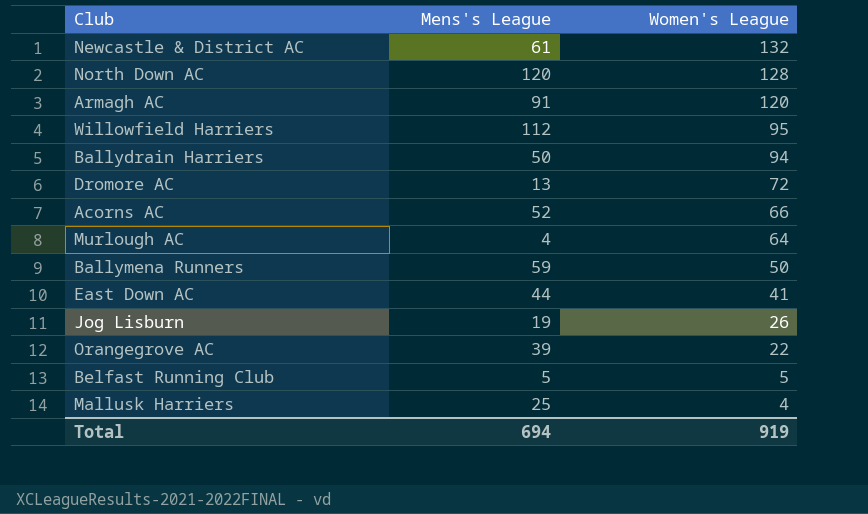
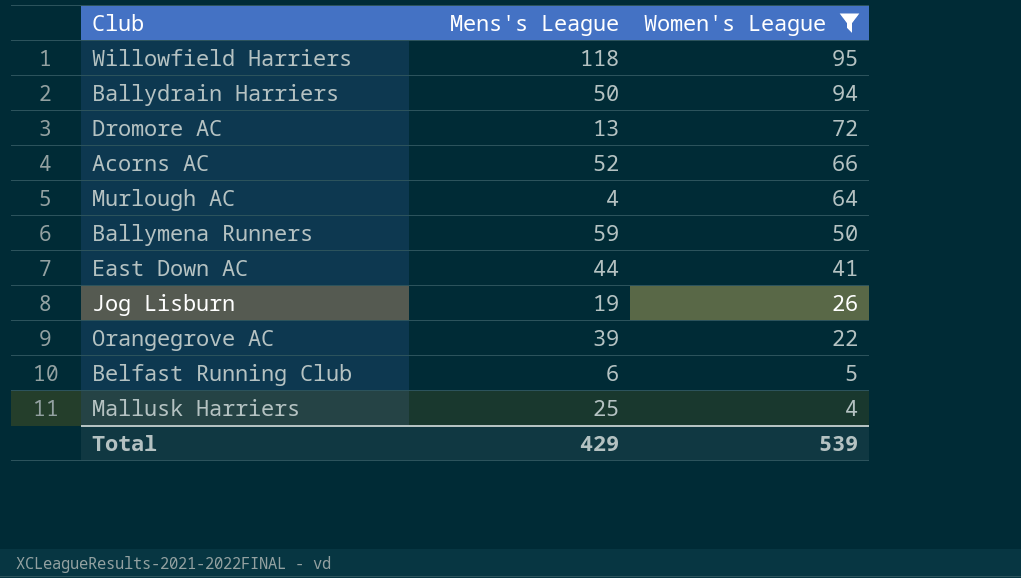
filter: none -> Women's League <= 95
Willowfield Harriers | Mens's League: 112 -> 118
Belfast Running Club | Mens's League: 5 -> 6
Total | Mens's League: 694 -> 429
Total | Women's League: 919 -> 539

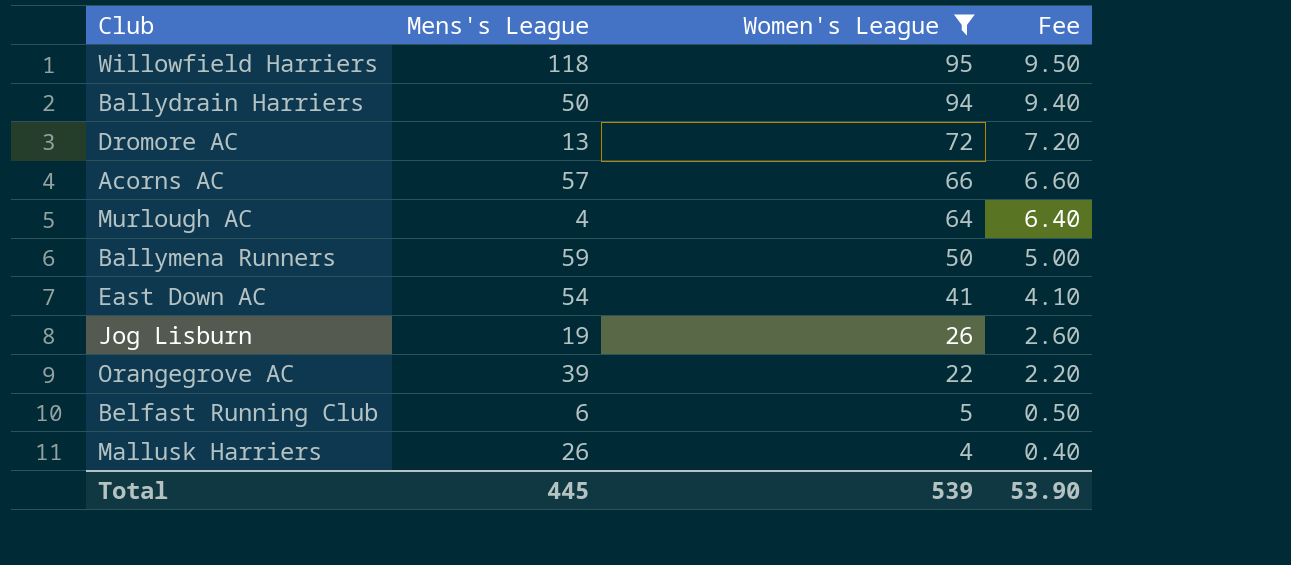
column Fee | formula: none -> [Women's League] * 0.1
Acorns AC | Mens's League: 52 -> 57
East Down AC | Mens's League: 44 -> 54
Mallusk Harriers | Mens's League: 25 -> 26
Total | Mens's League: 429 -> 445

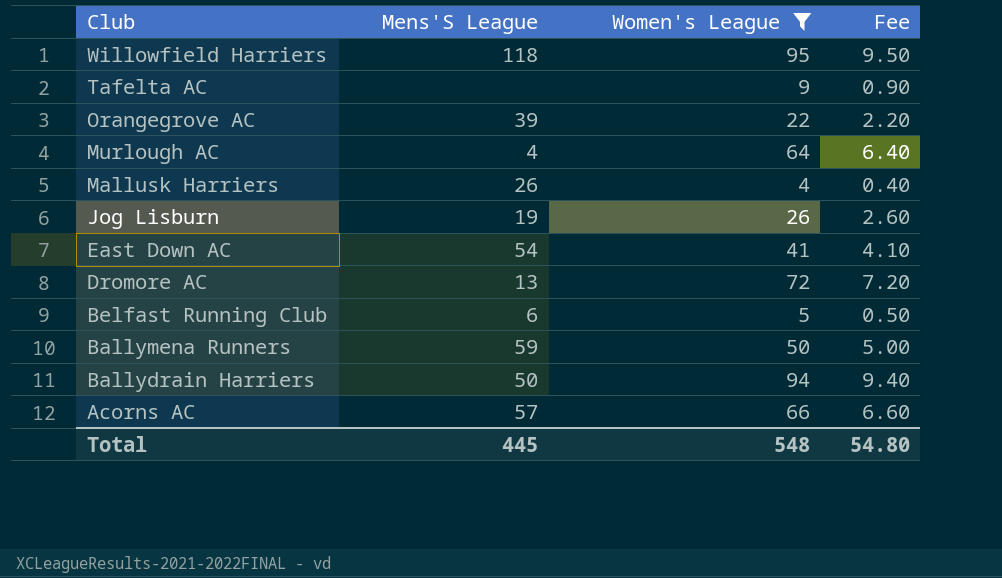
row order: Women's League descending -> Club descending
column name: Mens's League -> Mens'S League
row Tafelta AC: none -> none | 9 | 0.90
Total | Women's League: 539 -> 548
Total | Fee: 53.90 -> 54.80

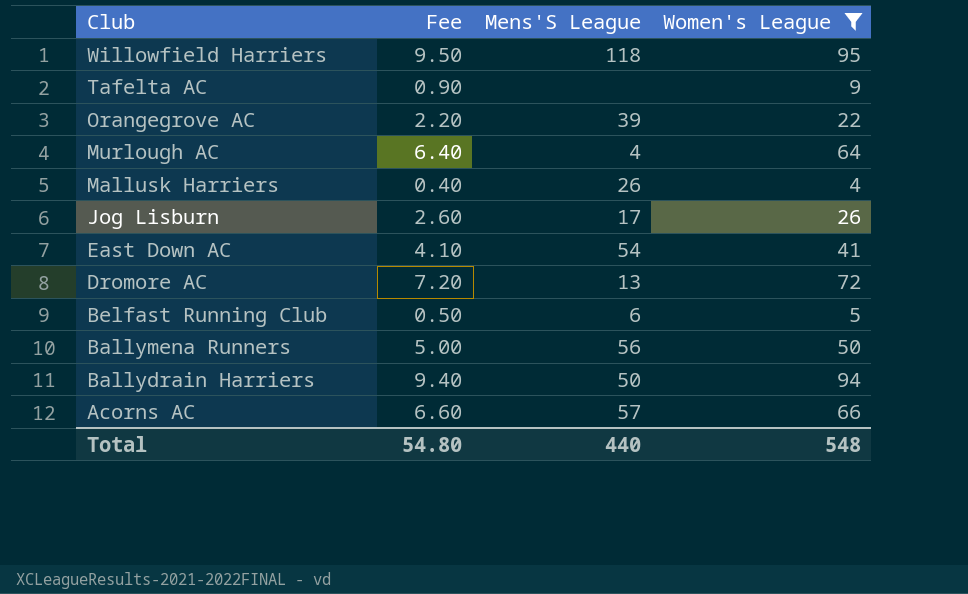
column Fee | position: 4 -> 2
Jog Lisburn | Mens'S League: 19 -> 17
Ballymena Runners | Mens'S League: 59 -> 56
Total | Mens'S League: 445 -> 440

